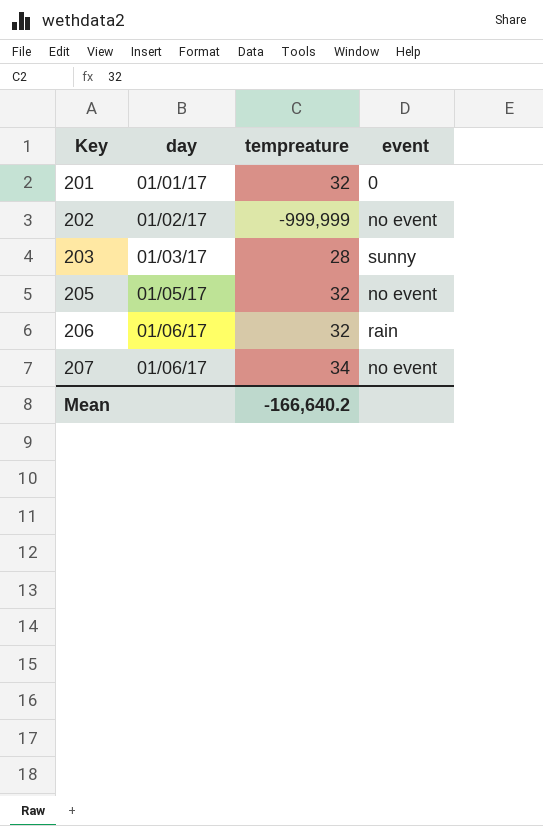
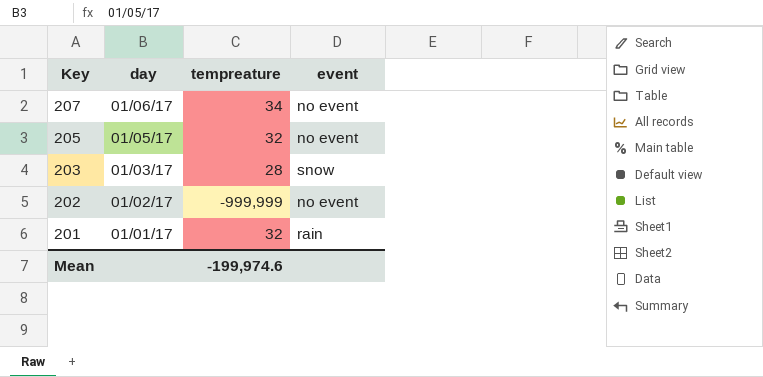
row order: Key ascending -> Key descending
row 206: 01/06/17 | 32 | rain -> none
203 | event: sunny -> snow
201 | event: 0 -> rain
Mean | tempreature: -166,640.2 -> -199,974.6

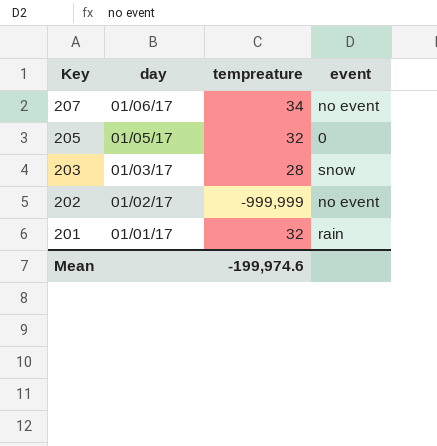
205 | event: no event -> 0

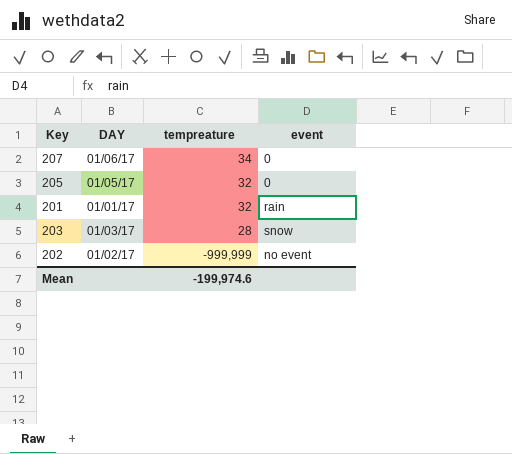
row order: Key descending -> tempreature descending
column name: day -> DAY
207 | event: no event -> 0

